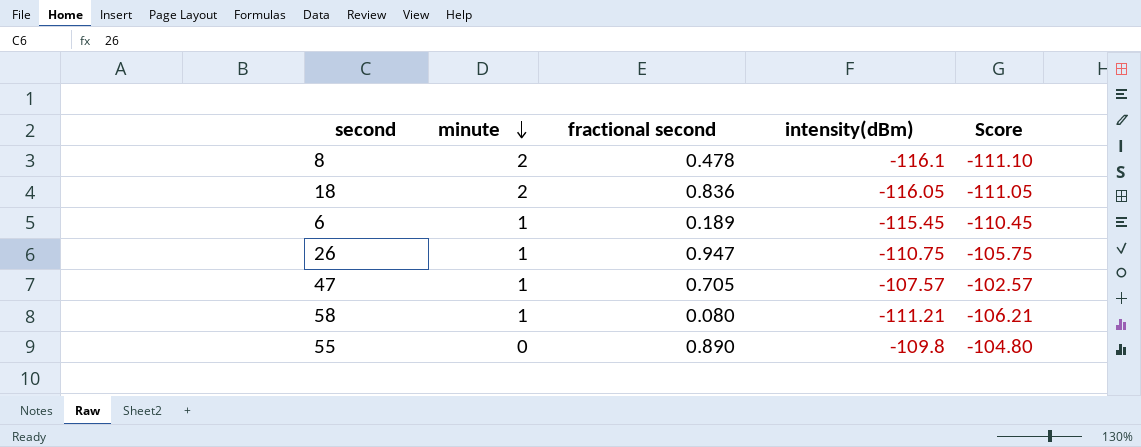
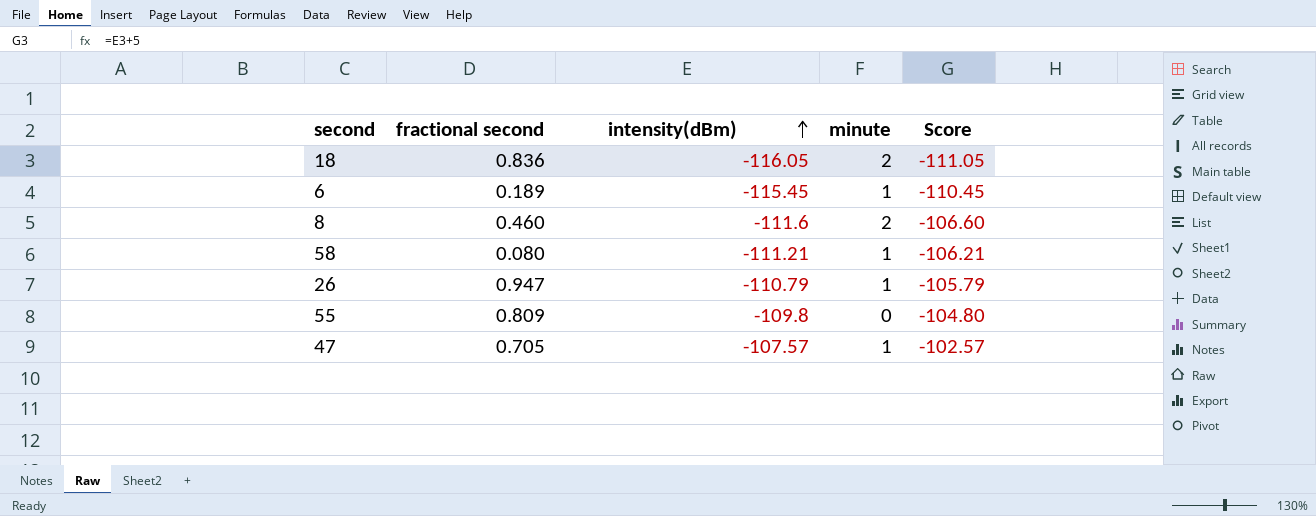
row order: minute descending -> intensity(dBm) ascending
column minute | position: 2 -> 4
8 | fractional second: 0.478 -> 0.460
8 | intensity(dBm): -116.1 -> -111.6
8 | Score: -111.10 -> -106.60
26 | intensity(dBm): -110.75 -> -110.79
26 | Score: -105.75 -> -105.79
55 | fractional second: 0.890 -> 0.809

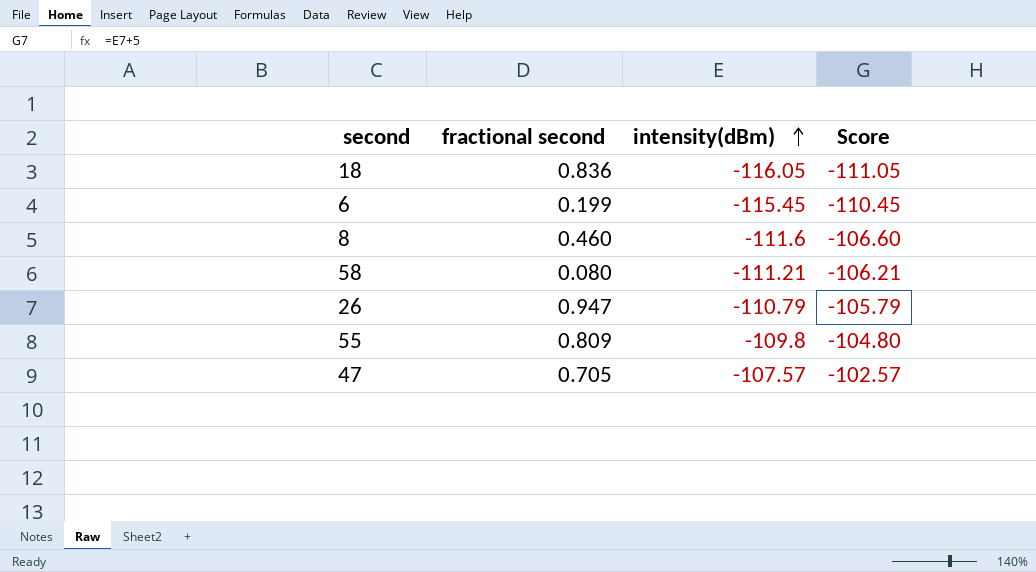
column minute | position: 4 -> none
6 | fractional second: 0.189 -> 0.199

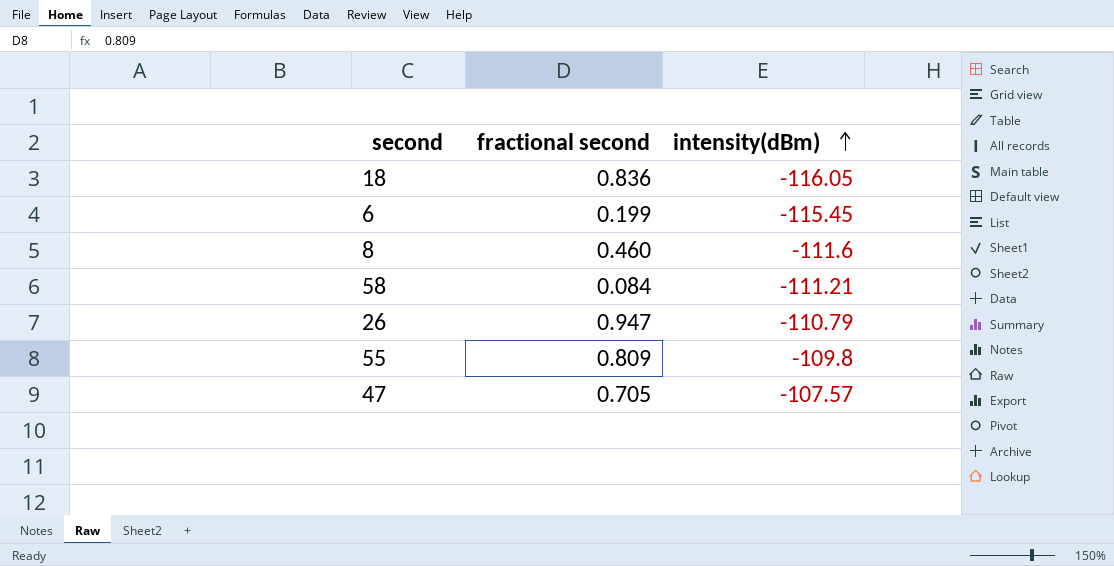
column Score | formula: [intensity(dBm)] + 5 -> none
58 | fractional second: 0.080 -> 0.084

